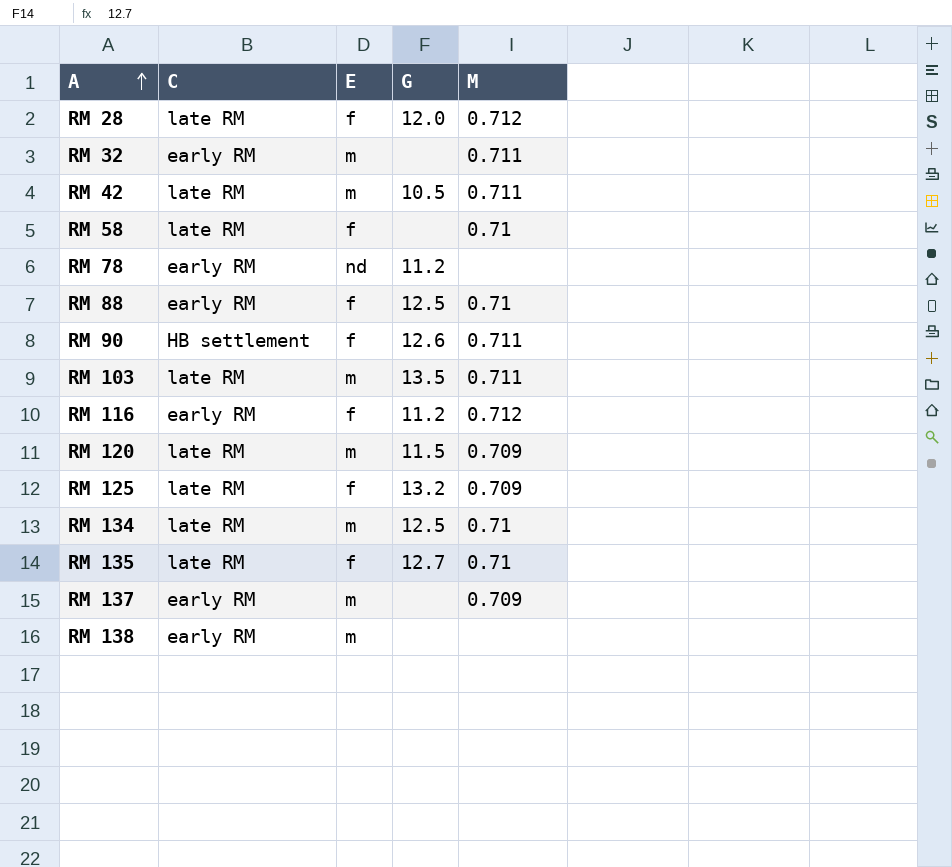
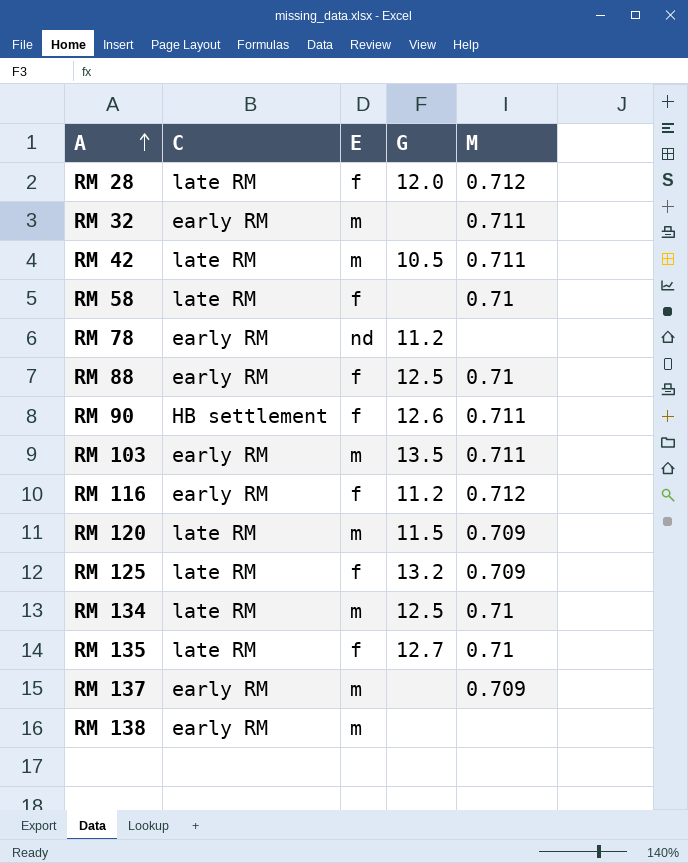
RM 103 | C: late RM -> early RM

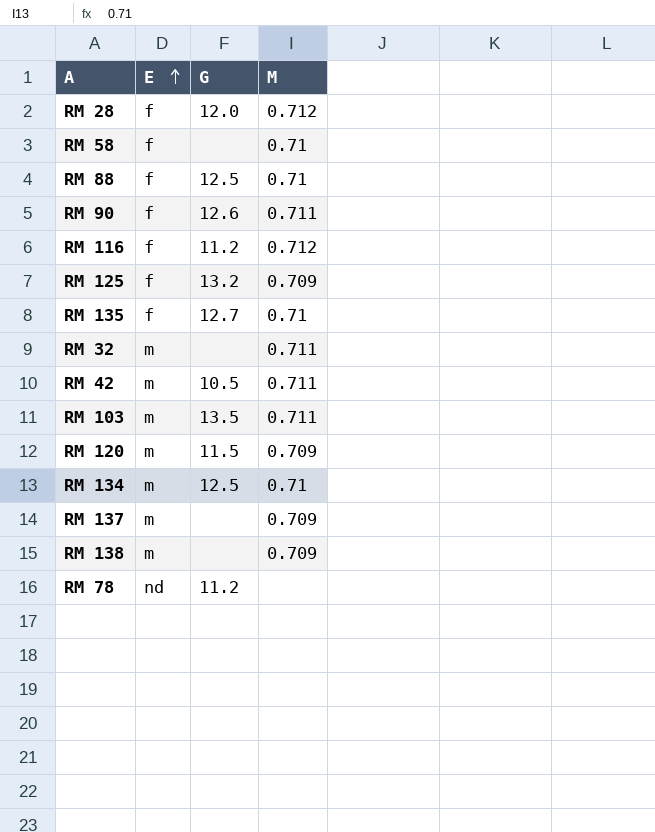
row order: A ascending -> E ascending
column C | position: 2 -> none
RM 138 | M: none -> 0.709

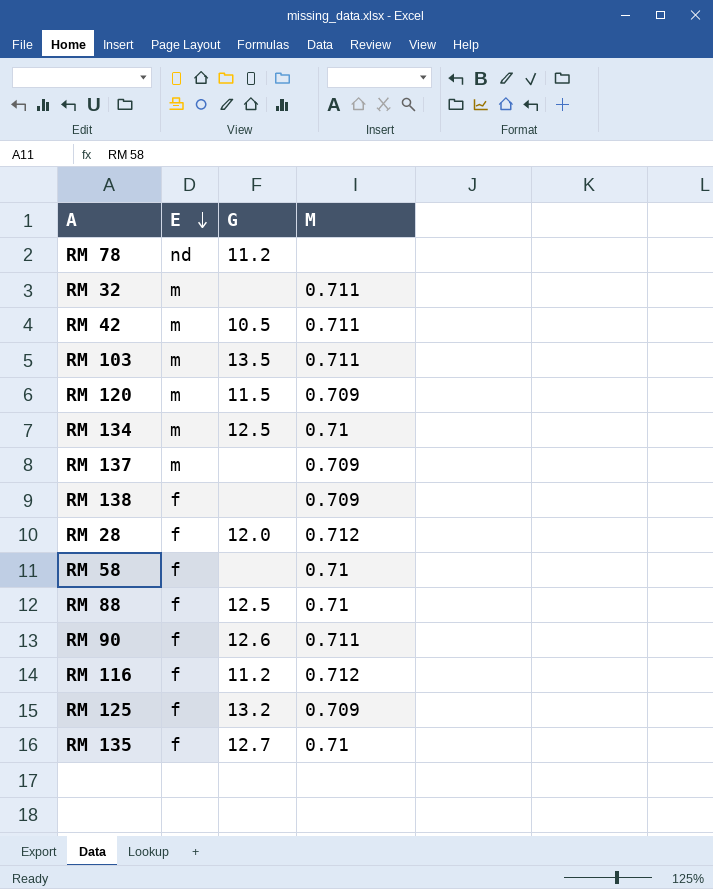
row order: E ascending -> E descending
RM 138 | E: m -> f

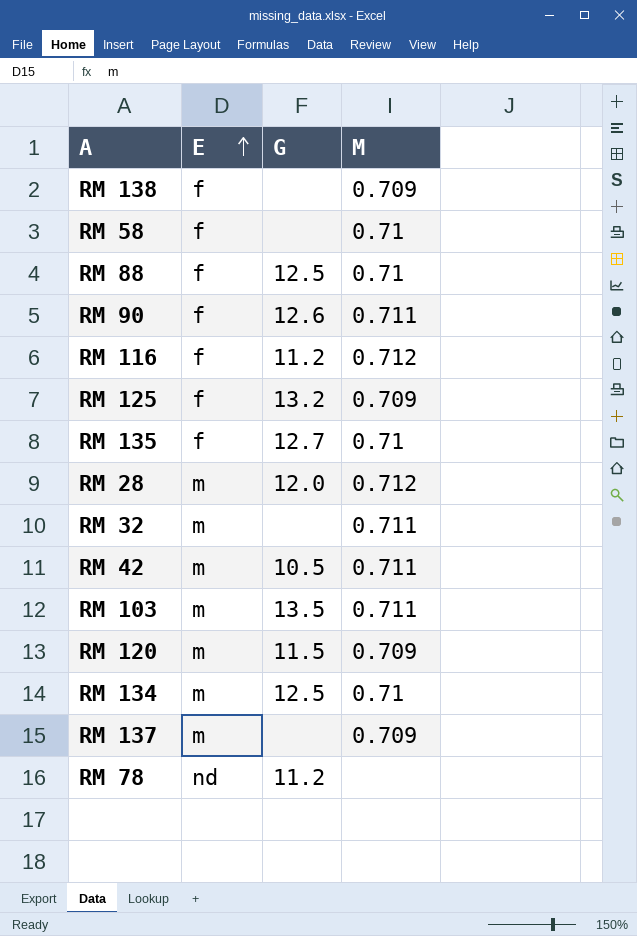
row order: E descending -> E ascending
RM 28 | E: f -> m

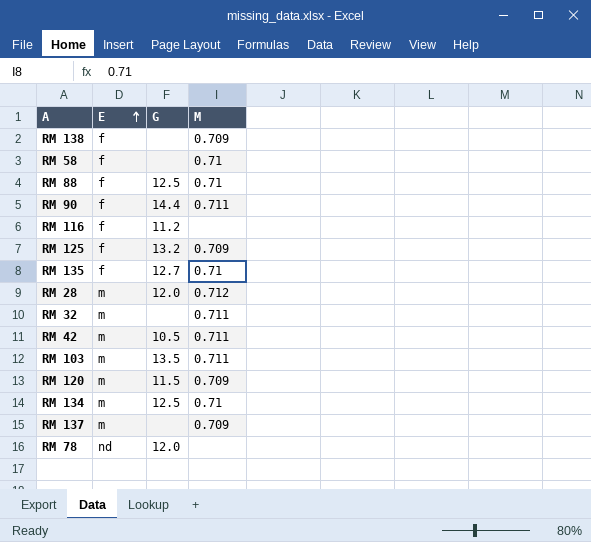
RM 90 | G: 12.6 -> 14.4
RM 116 | M: 0.712 -> none
RM 78 | G: 11.2 -> 12.0

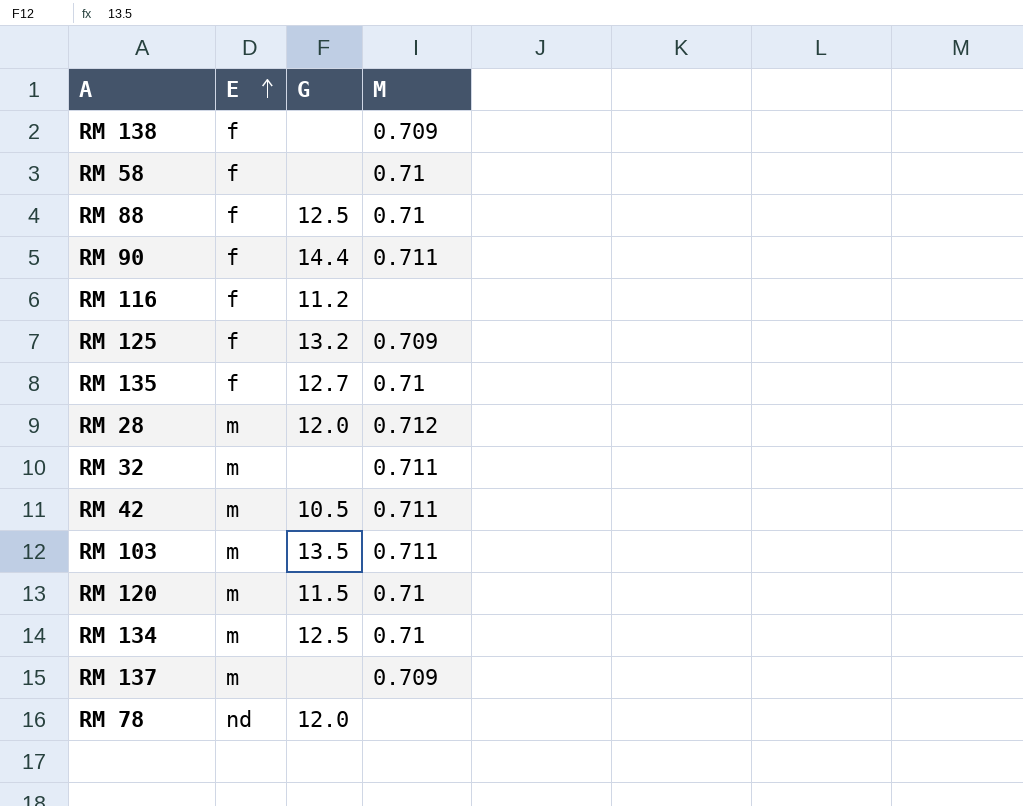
RM 120 | M: 0.709 -> 0.71

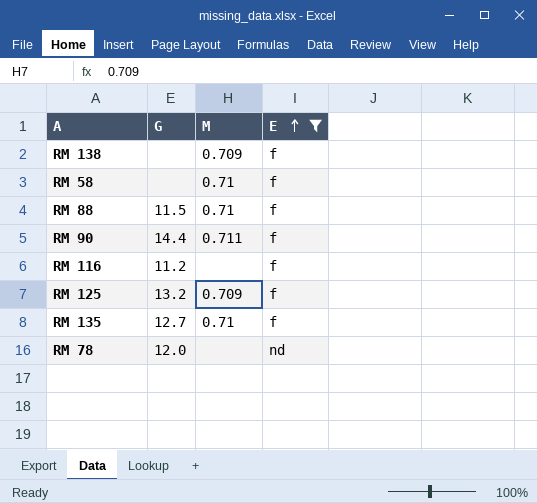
filter: none -> E != m
column E | position: 2 -> 4
RM 88 | G: 12.5 -> 11.5

